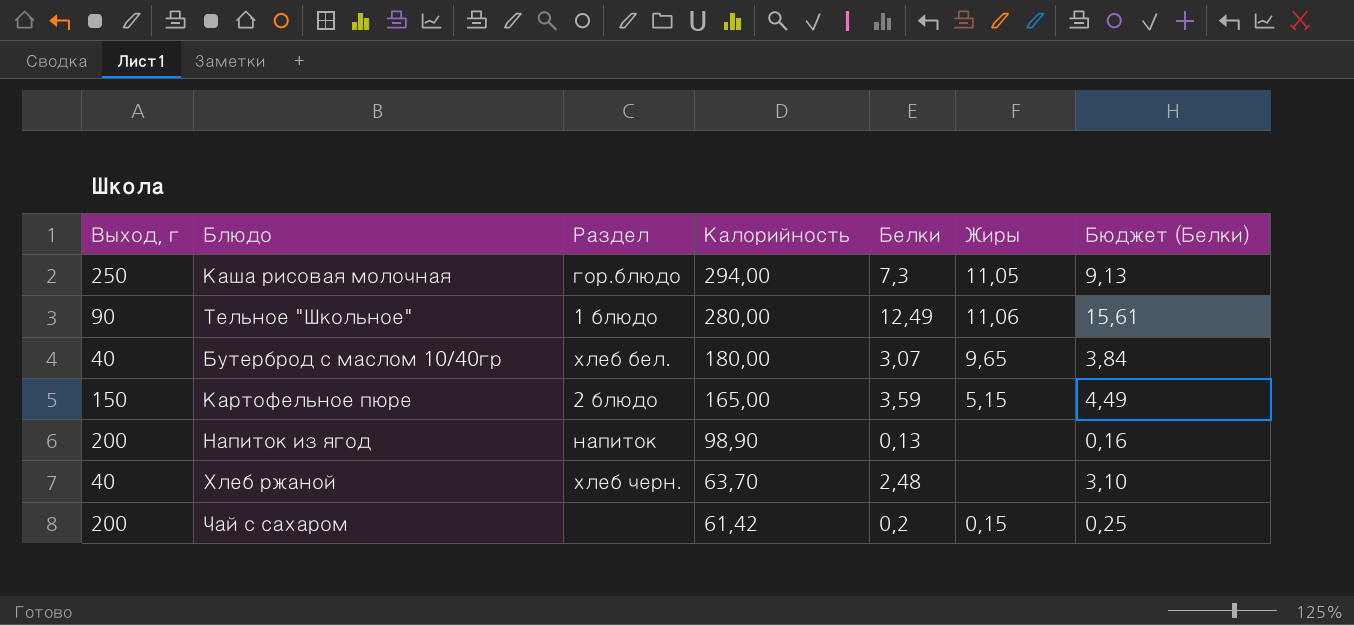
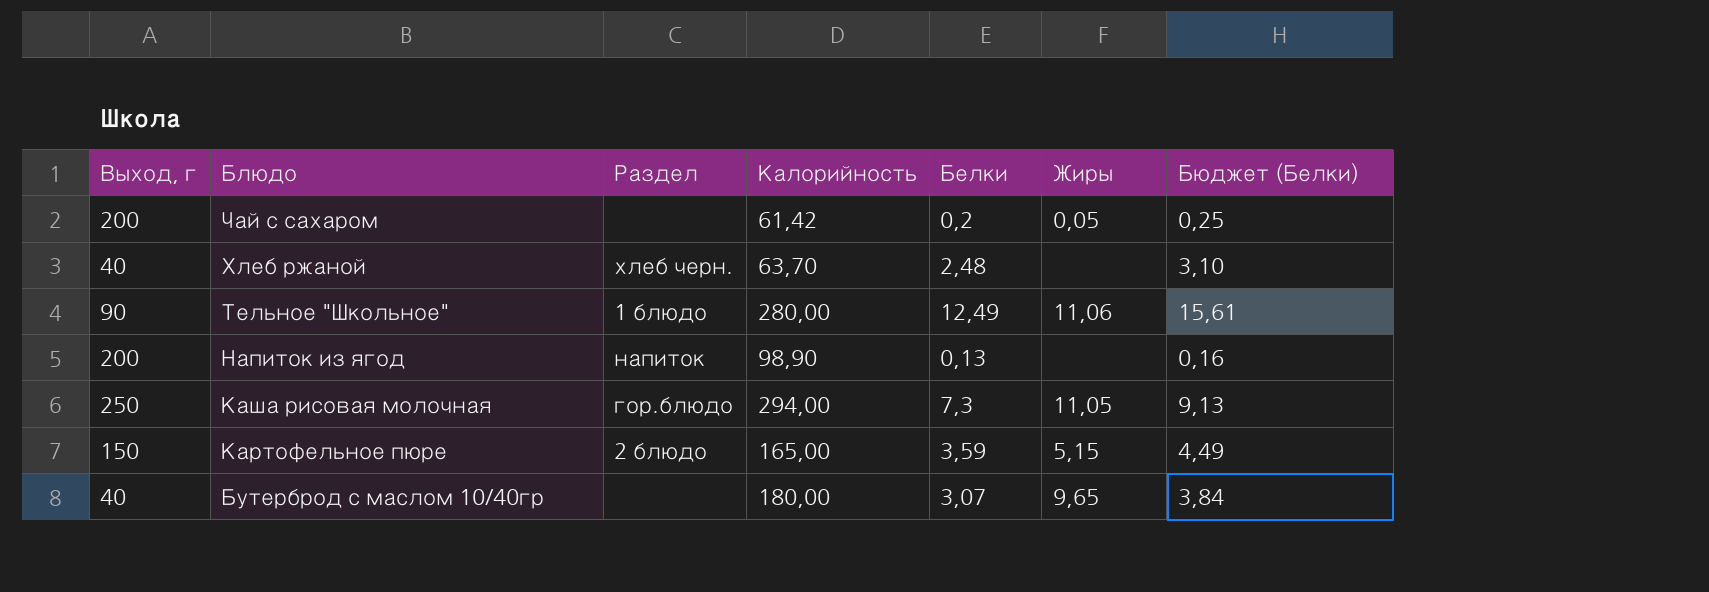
row order: Калорийность descending -> Блюдо descending
Чай с сахаром | Жиры: 0,15 -> 0,05
Бутерброд с маслом 10/40гр | Раздел: хлеб бел. -> none

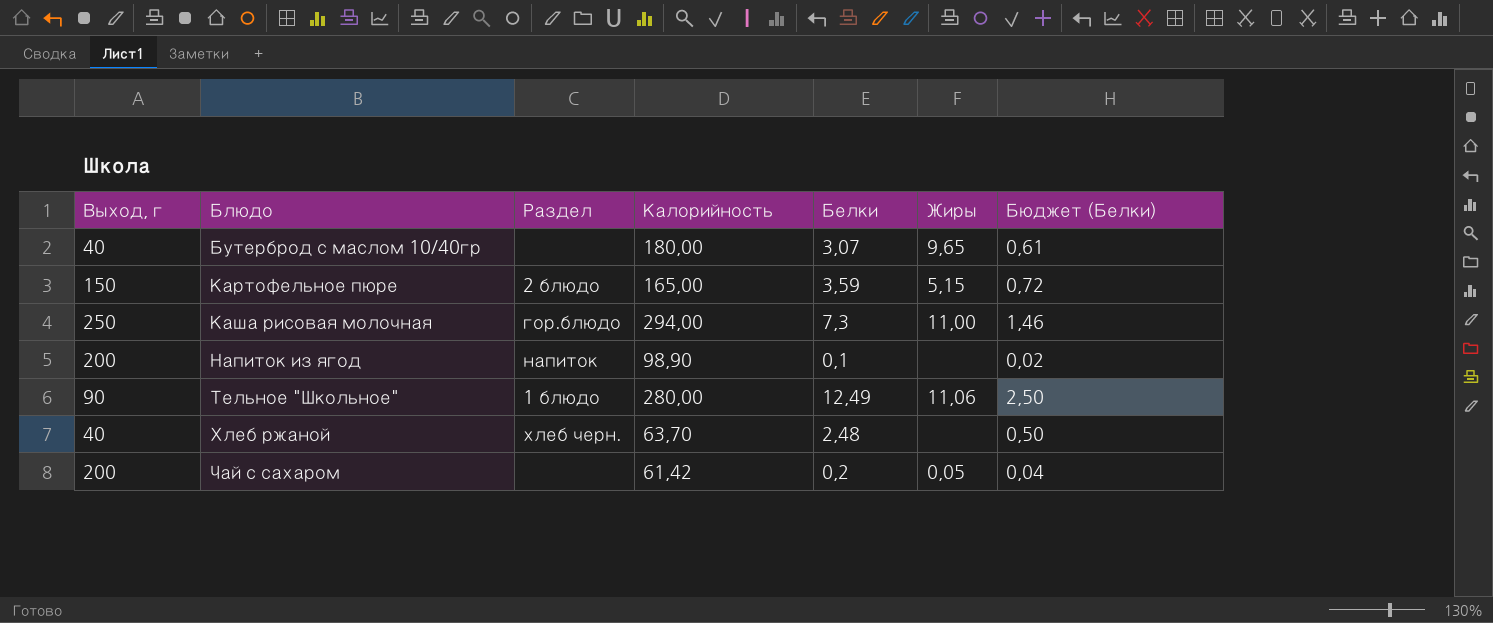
row order: Блюдо descending -> Блюдо ascending
column Бюджет (Белки) | formula: [Белки] * 1,25 -> [Белки] * 0,2
Каша рисовая молочная | Жиры: 11,05 -> 11,00
Напиток из ягод | Белки: 0,13 -> 0,1

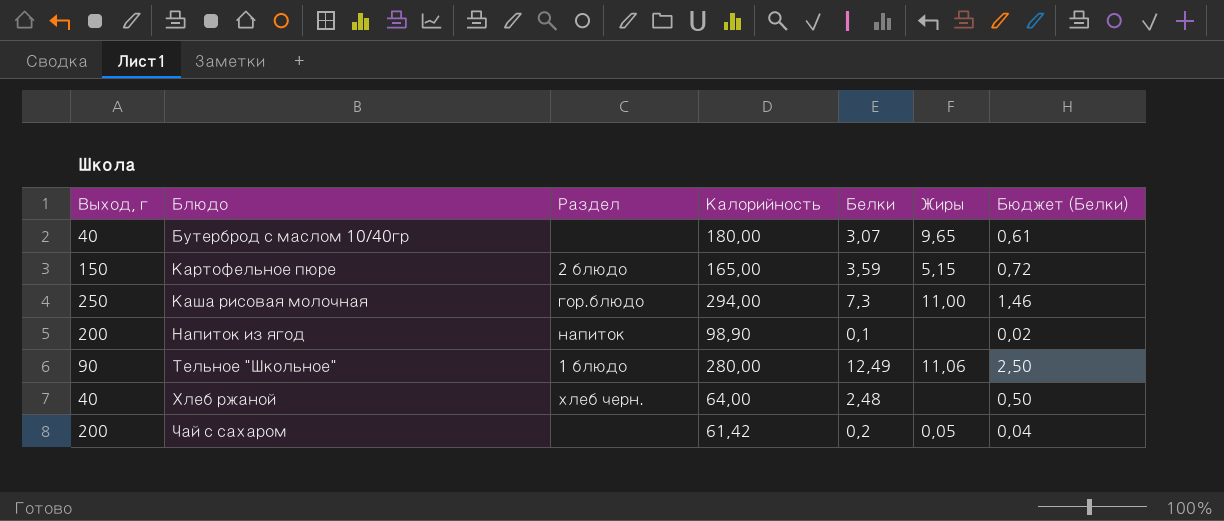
Хлеб ржаной | Калорийность: 63,70 -> 64,00

